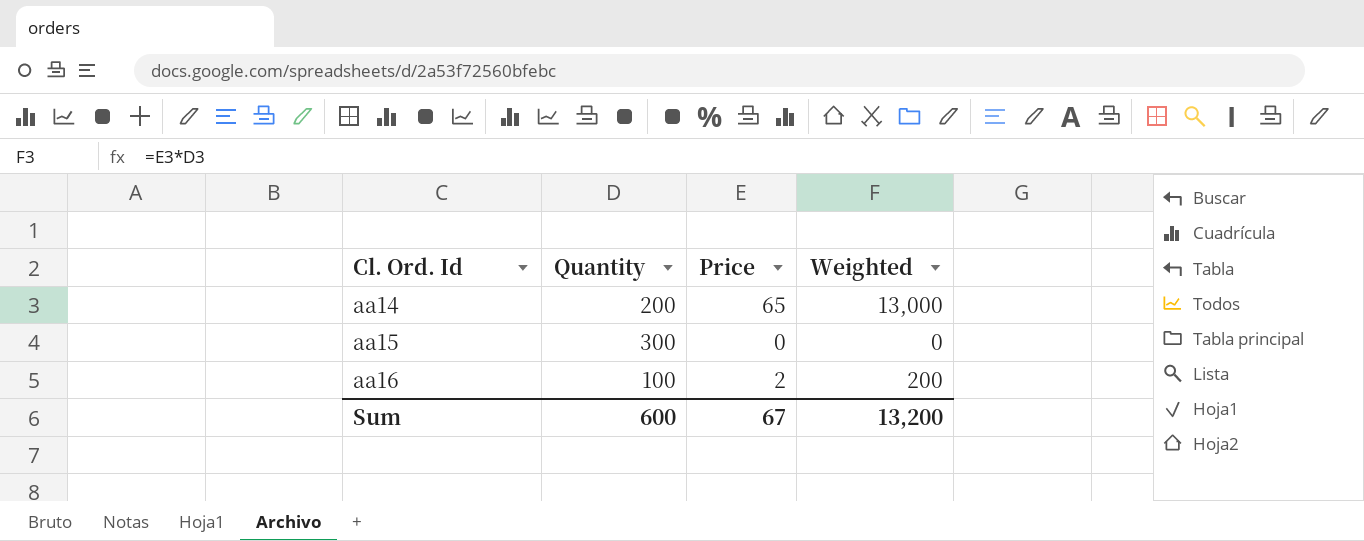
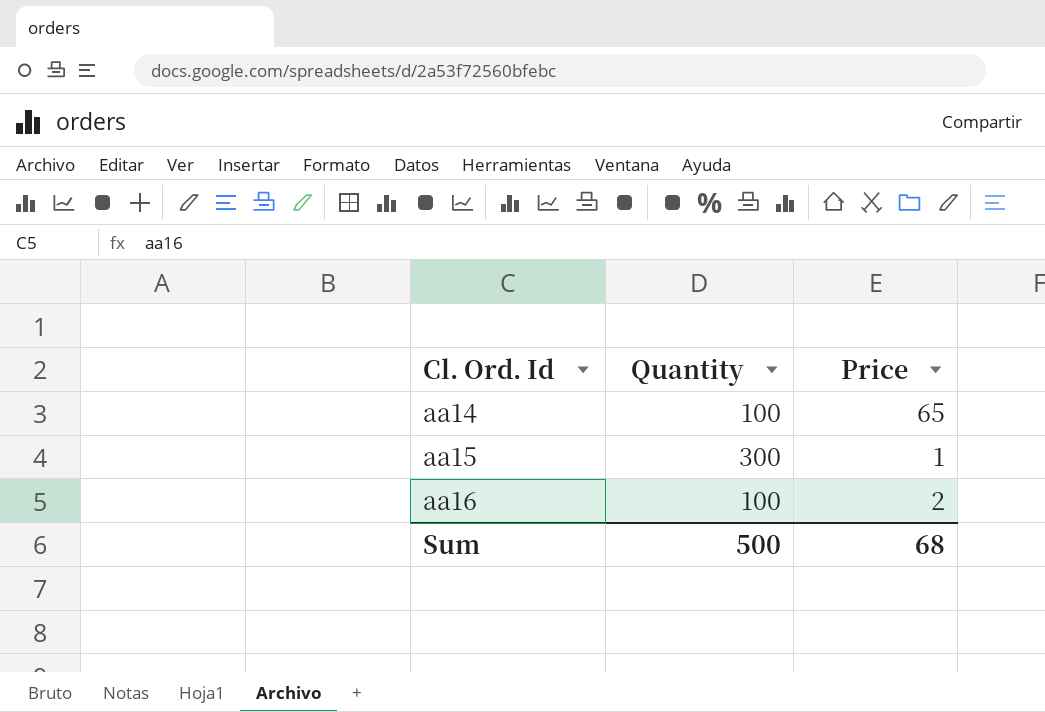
column Weighted | formula: [Quantity] * [Price] -> none
aa14 | Quantity: 200 -> 100
aa15 | Price: 0 -> 1
Sum | Quantity: 600 -> 500
Sum | Price: 67 -> 68

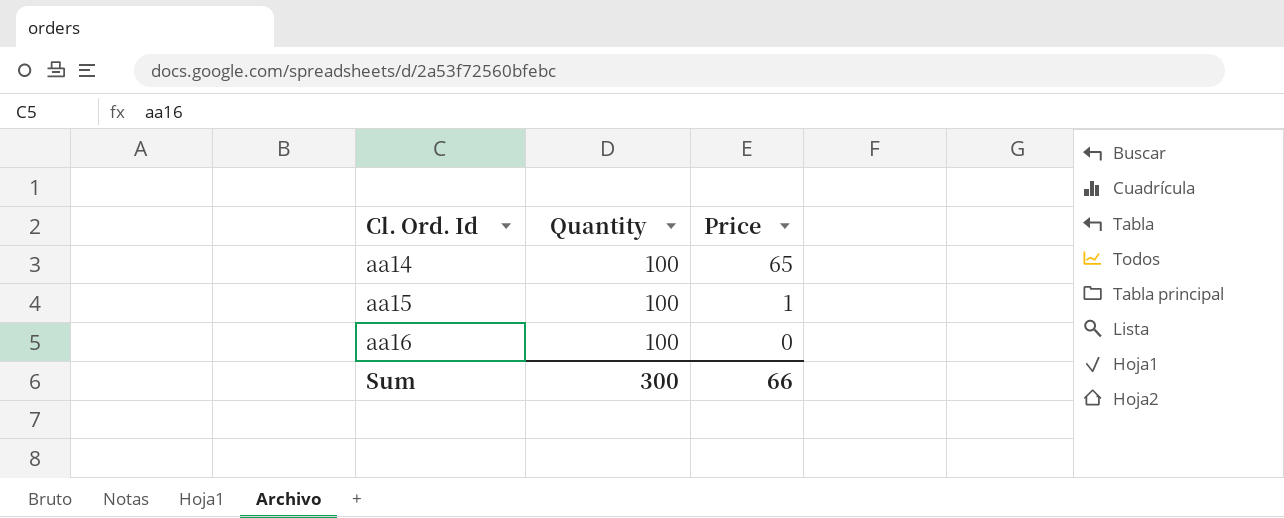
aa15 | Quantity: 300 -> 100
aa16 | Price: 2 -> 0
Sum | Quantity: 500 -> 300
Sum | Price: 68 -> 66

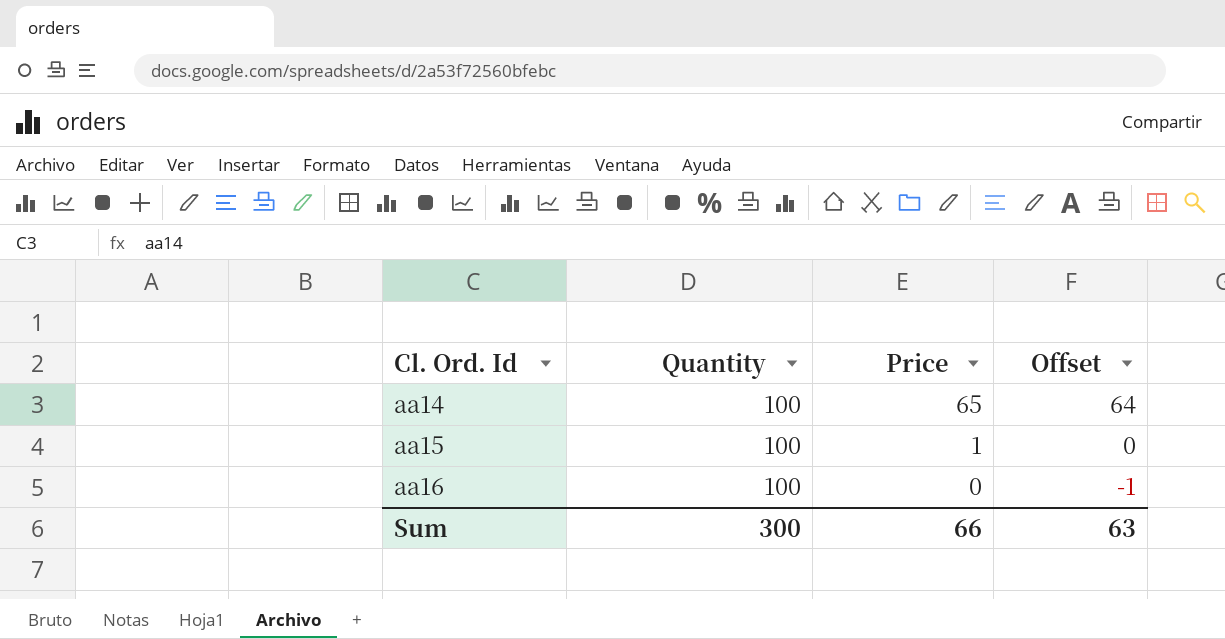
column Offset | formula: none -> [Price] - 1

